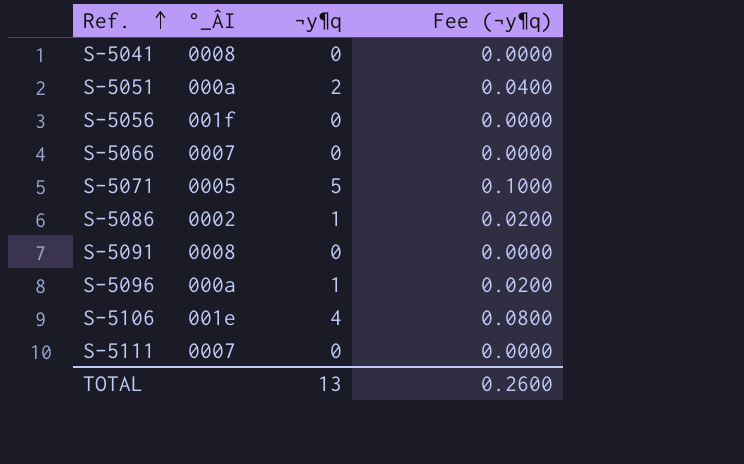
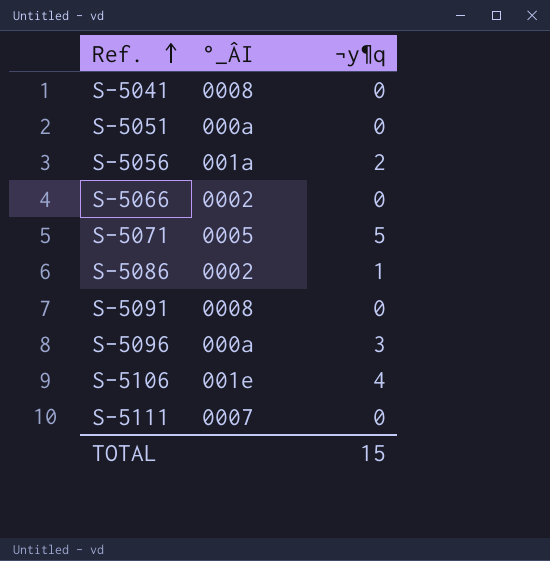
column Fee (¬y¶q) | formula: [¬y¶q] * 0.02 -> none
S-5051 | ¬y¶q: 2 -> 0
S-5056 | °_ÂI: 001f -> 001a
S-5056 | ¬y¶q: 0 -> 2
S-5066 | °_ÂI: 0007 -> 0002
S-5096 | ¬y¶q: 1 -> 3
TOTAL | ¬y¶q: 13 -> 15

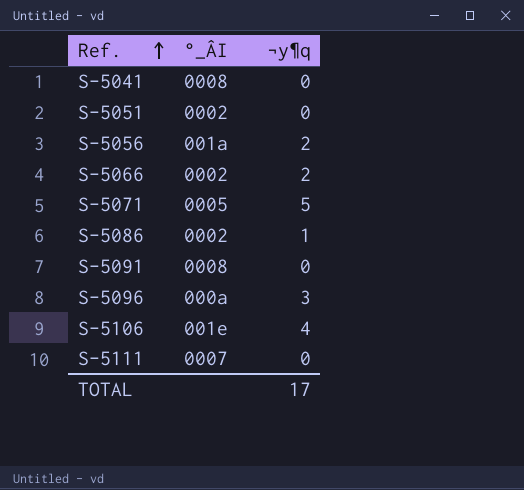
S-5051 | °_ÂI: 000a -> 0002
S-5066 | ¬y¶q: 0 -> 2
TOTAL | ¬y¶q: 15 -> 17

